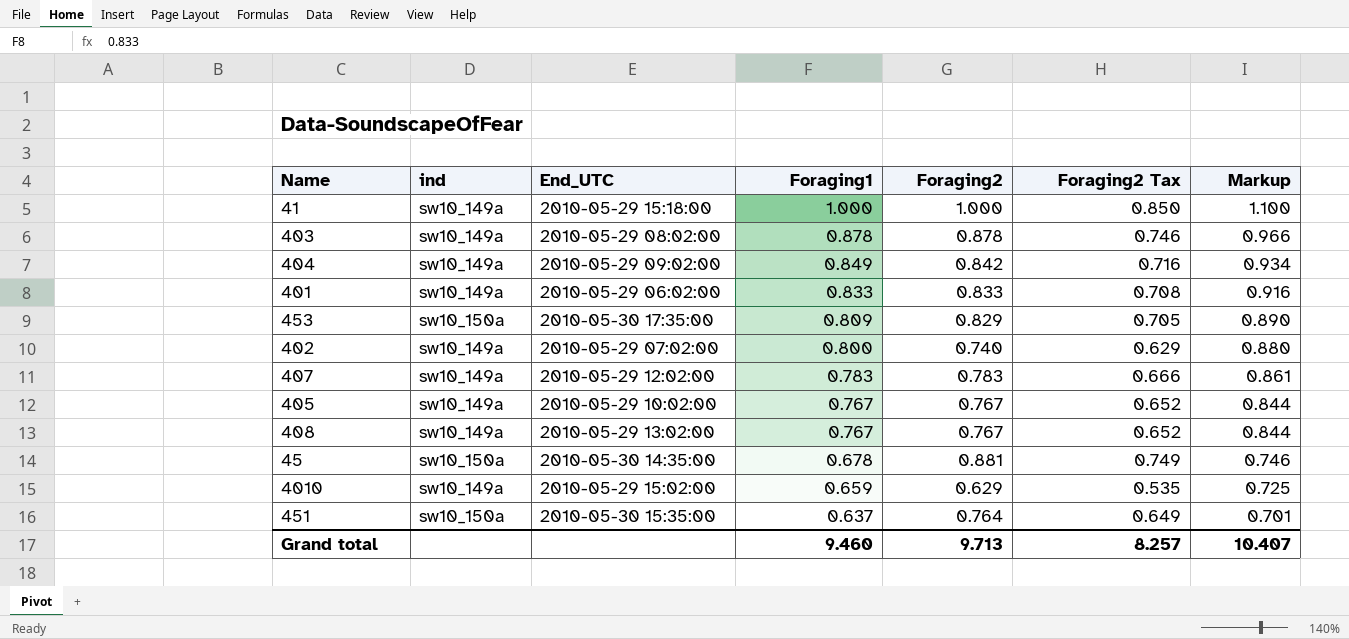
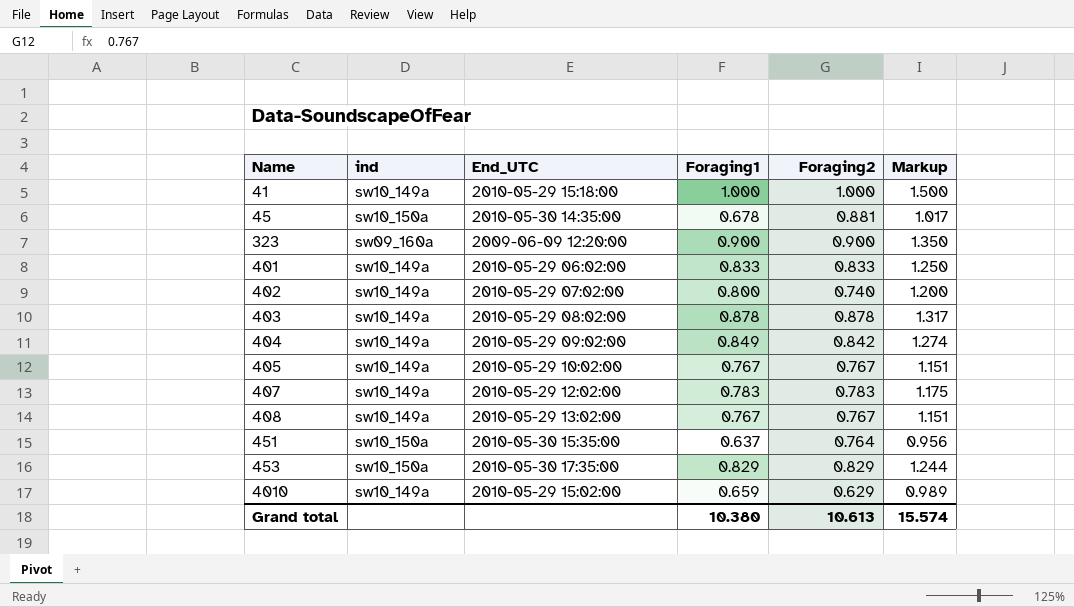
row order: Foraging1 descending -> Name ascending
column Foraging2 Tax | formula: [Foraging2] * 0.85 -> none
column Markup | formula: [Foraging1] * 1.1 -> [Foraging1] * 1.5
row 323: none -> sw09_160a | 2009-06-09 12:20:00 | 0.900 | 0.900 | 1.350
453 | Foraging1: 0.809 -> 0.829
Grand total | Foraging1: 9.460 -> 10.380
Grand total | Foraging2: 9.713 -> 10.613
Grand total | Markup: 10.407 -> 15.574

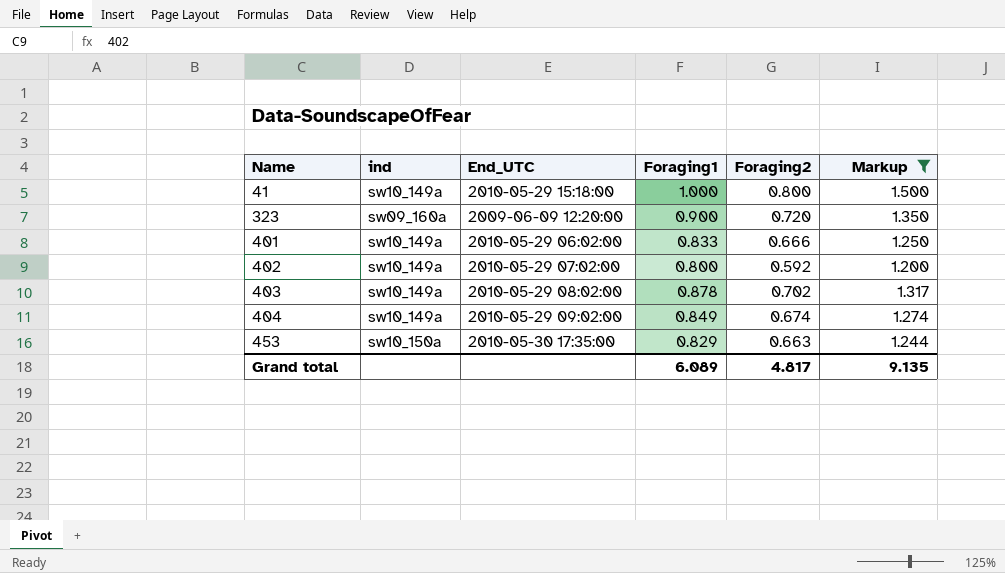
filter: none -> Markup >= 1.200
41 | Foraging2: 1.000 -> 0.800
323 | Foraging2: 0.900 -> 0.720
401 | Foraging2: 0.833 -> 0.666
402 | Foraging2: 0.740 -> 0.592
403 | Foraging2: 0.878 -> 0.702
404 | Foraging2: 0.842 -> 0.674
453 | Foraging2: 0.829 -> 0.663
Grand total | Foraging1: 10.380 -> 6.089
Grand total | Foraging2: 10.613 -> 4.817
Grand total | Markup: 15.574 -> 9.135

